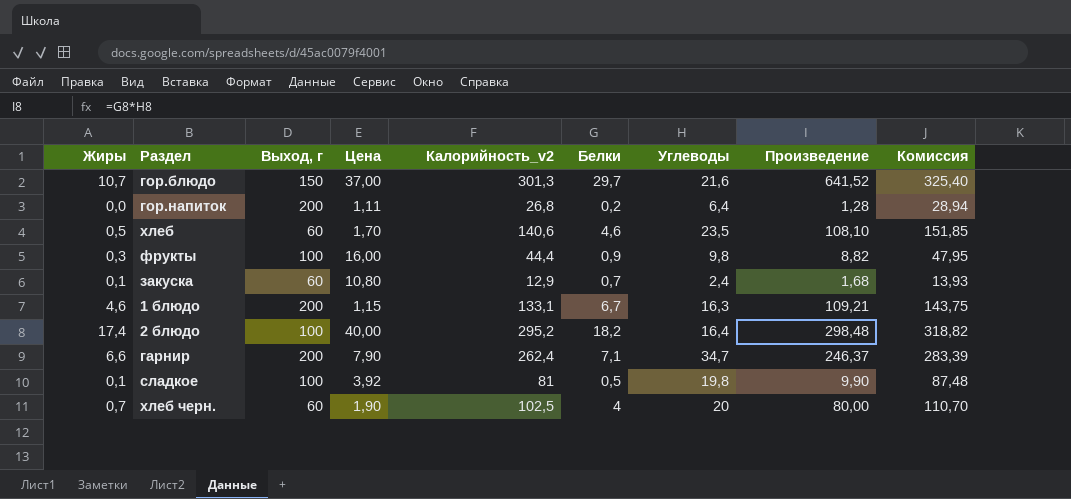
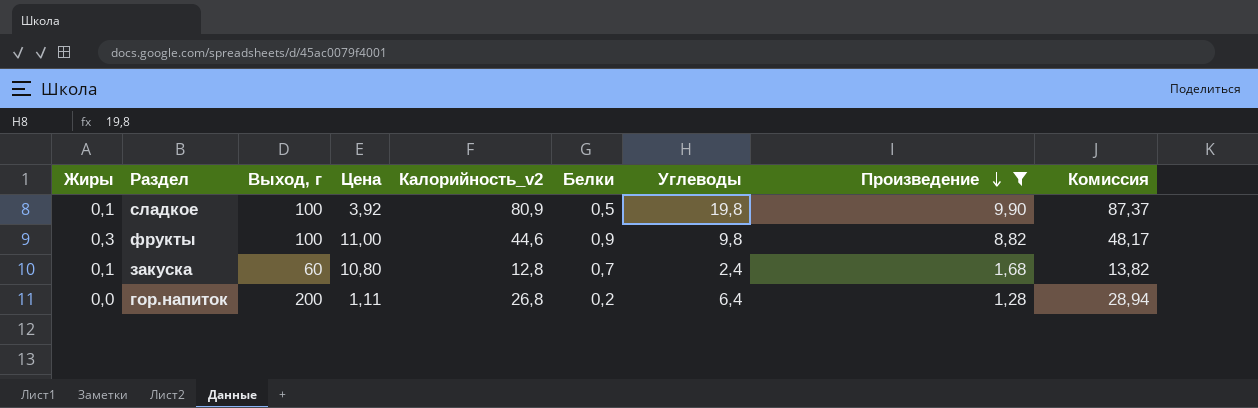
filter: none -> Произведение <= 9,90
row order: none -> Произведение descending
сладкое | Калорийность_v2: 81 -> 80,9
сладкое | Комиссия: 87,48 -> 87,37
фрукты | Цена: 16,00 -> 11,00
фрукты | Калорийность_v2: 44,4 -> 44,6
фрукты | Комиссия: 47,95 -> 48,17
закуска | Калорийность_v2: 12,9 -> 12,8
закуска | Комиссия: 13,93 -> 13,82

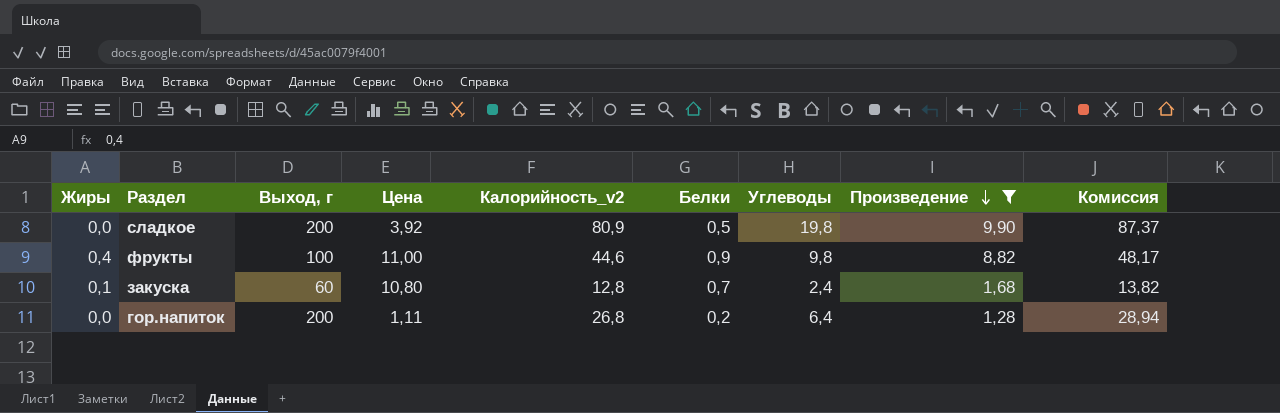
сладкое | Жиры: 0,1 -> 0,0
сладкое | Выход, г: 100 -> 200
фрукты | Жиры: 0,3 -> 0,4

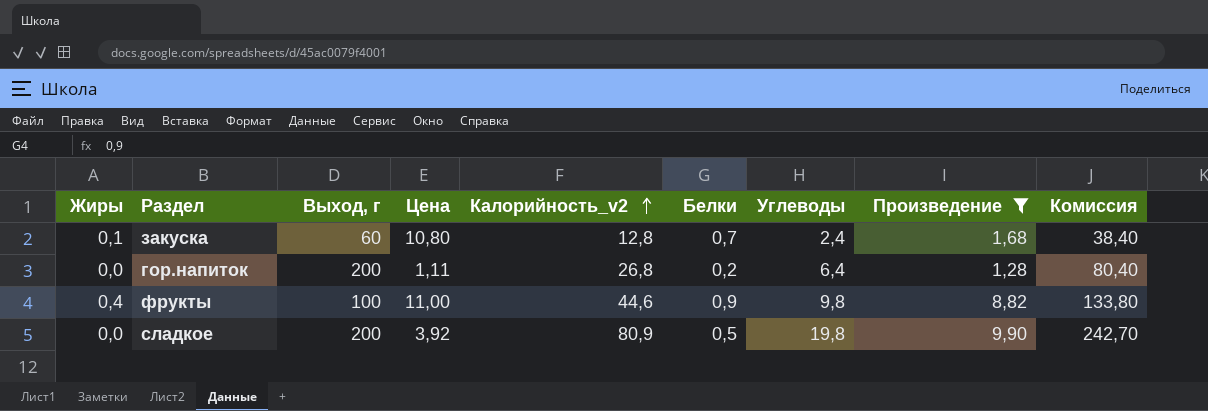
row order: Произведение descending -> Калорийность_v2 ascending
column Комиссия | formula: [Калорийность_v2] * 1,08 -> [Калорийность_v2] * 3

